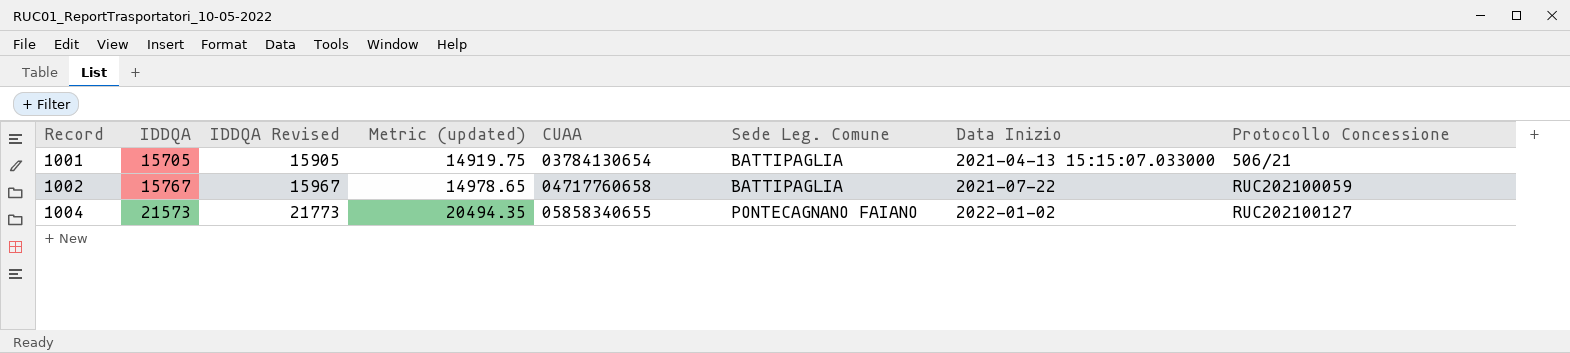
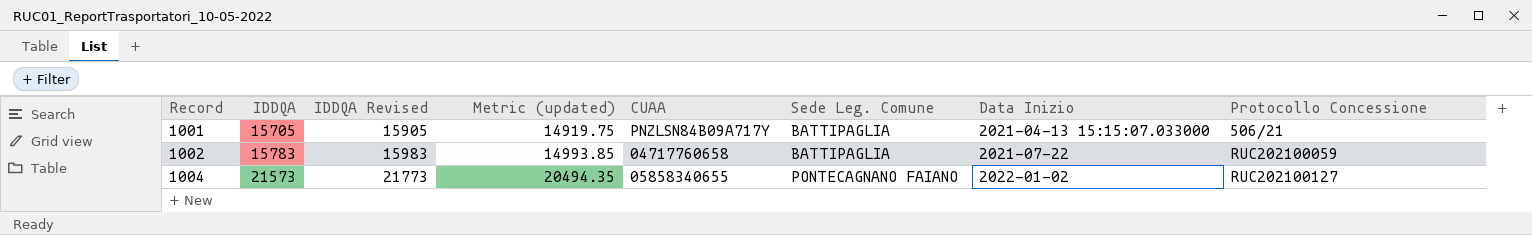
1001 | CUAA: 03784130654 -> PNZLSN84B09A717Y
1002 | IDDQA: 15767 -> 15783
1002 | IDDQA Revised: 15967 -> 15983
1002 | Metric (updated): 14978.65 -> 14993.85

